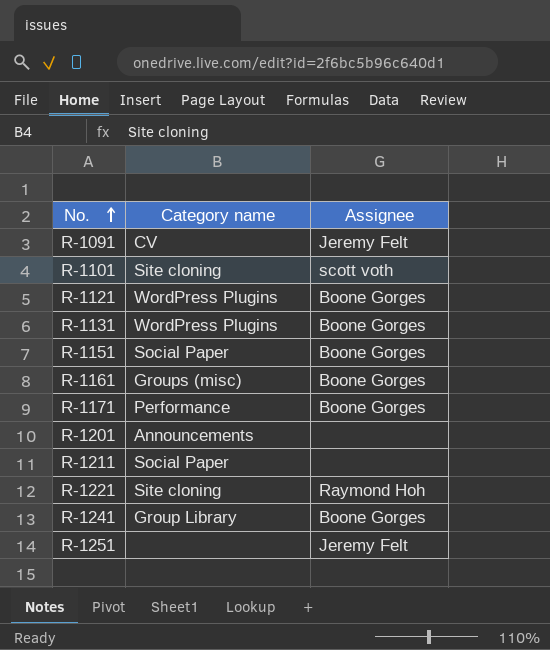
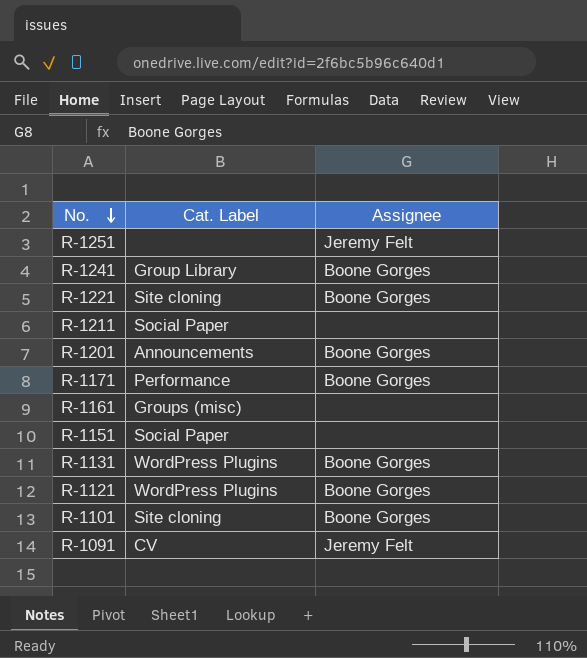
row order: No. ascending -> No. descending
column name: Category name -> Cat. Label
R-1221 | Assignee: Raymond Hoh -> Boone Gorges
R-1201 | Assignee: none -> Boone Gorges
R-1161 | Assignee: Boone Gorges -> none
R-1151 | Assignee: Boone Gorges -> none
R-1101 | Assignee: scott voth -> Boone Gorges

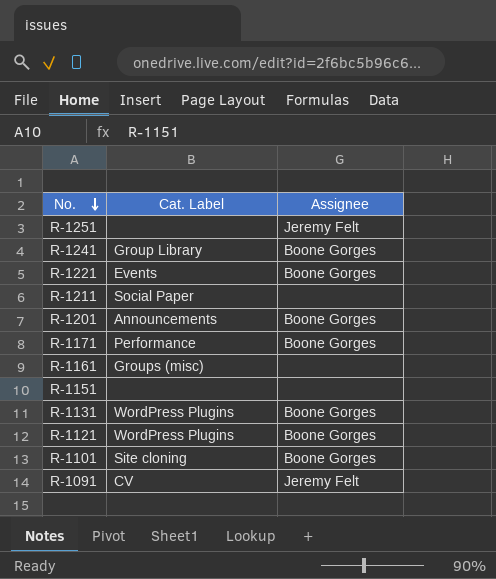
R-1221 | Cat. Label: Site cloning -> Events
R-1151 | Cat. Label: Social Paper -> none

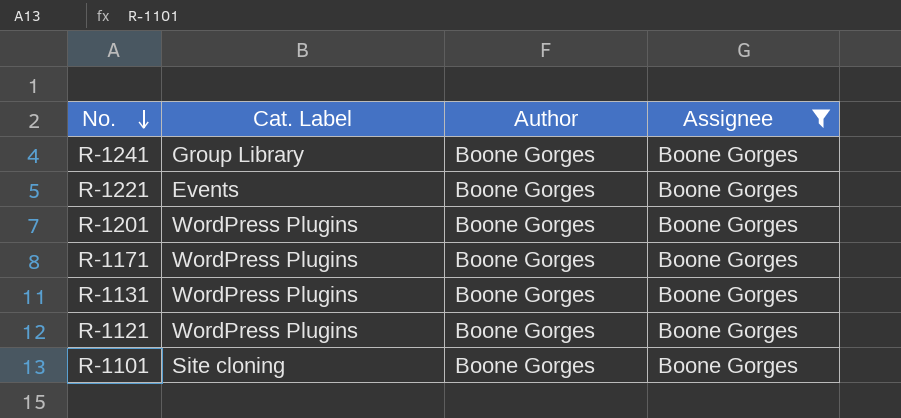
filter: none -> Assignee = Boone Gorges
column Author | position: none -> 3
R-1201 | Cat. Label: Announcements -> WordPress Plugins
R-1171 | Cat. Label: Performance -> WordPress Plugins

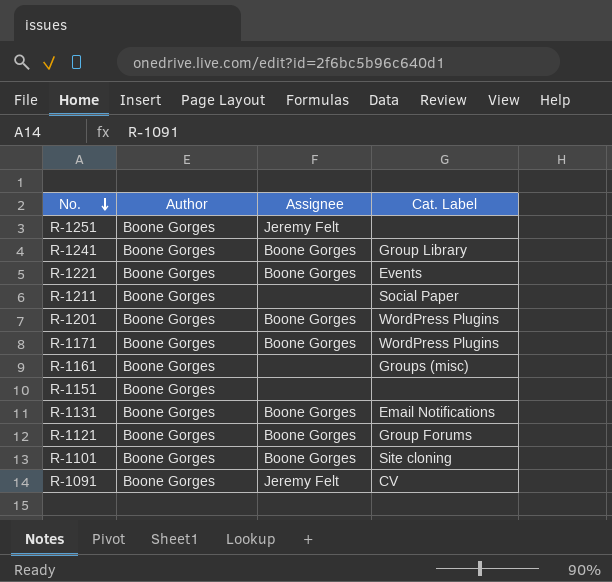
filter: Assignee = Boone Gorges -> none
column Cat. Label | position: 2 -> 4
R-1131 | Cat. Label: WordPress Plugins -> Email Notifications
R-1121 | Cat. Label: WordPress Plugins -> Group Forums

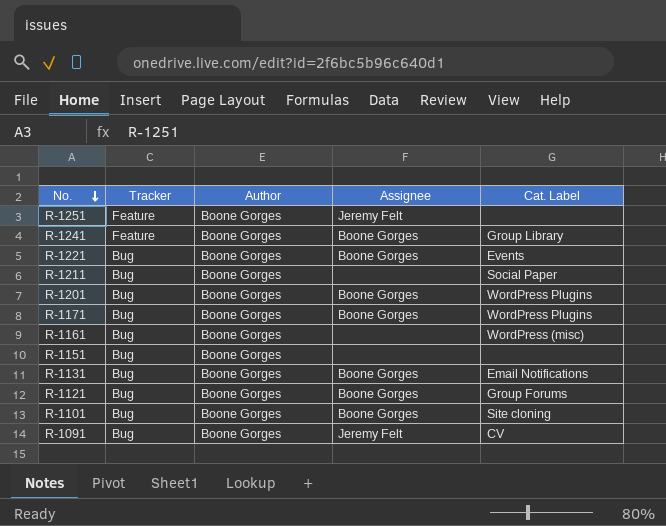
column Tracker | position: none -> 2
R-1161 | Cat. Label: Groups (misc) -> WordPress (misc)

